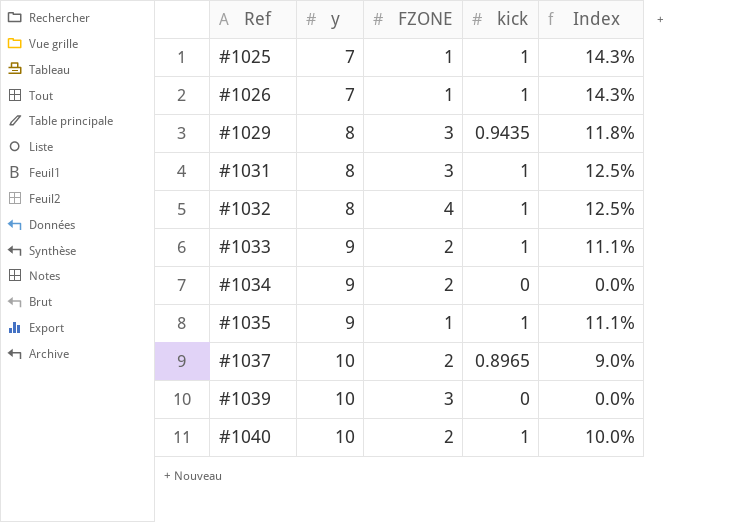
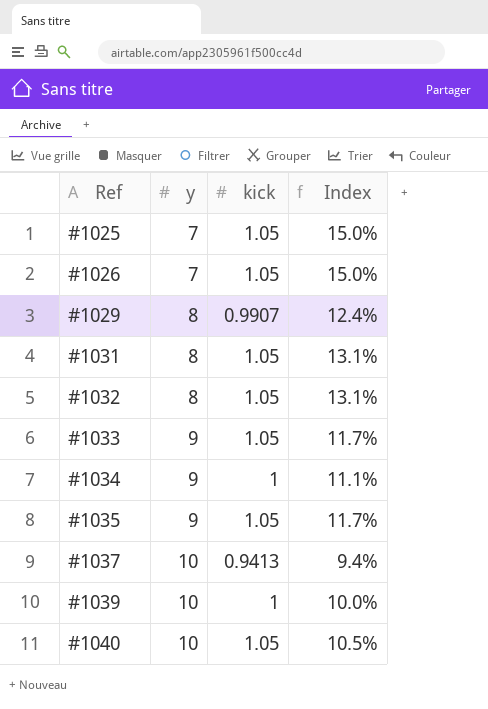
column FZONE | position: 3 -> none
#1025 | kick: 1 -> 1.05
#1025 | Index: 14.3% -> 15.0%
#1026 | kick: 1 -> 1.05
#1026 | Index: 14.3% -> 15.0%
#1029 | kick: 0.9435 -> 0.9907
#1029 | Index: 11.8% -> 12.4%
#1031 | kick: 1 -> 1.05
#1031 | Index: 12.5% -> 13.1%
#1032 | kick: 1 -> 1.05
#1032 | Index: 12.5% -> 13.1%
#1033 | kick: 1 -> 1.05
#1033 | Index: 11.1% -> 11.7%
#1034 | kick: 0 -> 1
#1034 | Index: 0.0% -> 11.1%
#1035 | kick: 1 -> 1.05
#1035 | Index: 11.1% -> 11.7%
#1037 | kick: 0.8965 -> 0.9413
#1037 | Index: 9.0% -> 9.4%
#1039 | kick: 0 -> 1
#1039 | Index: 0.0% -> 10.0%
#1040 | kick: 1 -> 1.05
#1040 | Index: 10.0% -> 10.5%

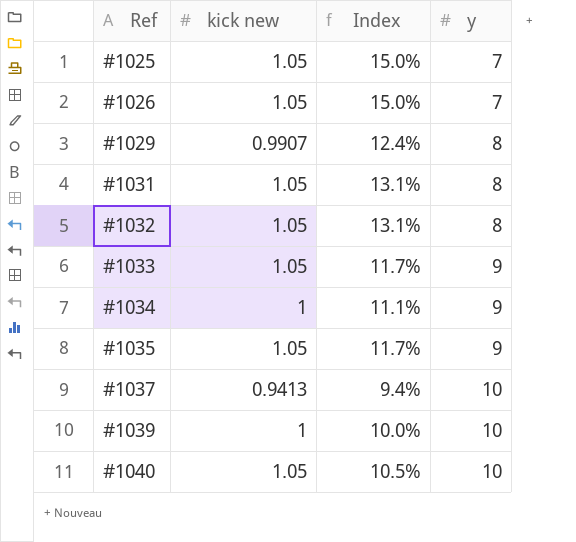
column name: kick -> kick new
column y | position: 2 -> 4

